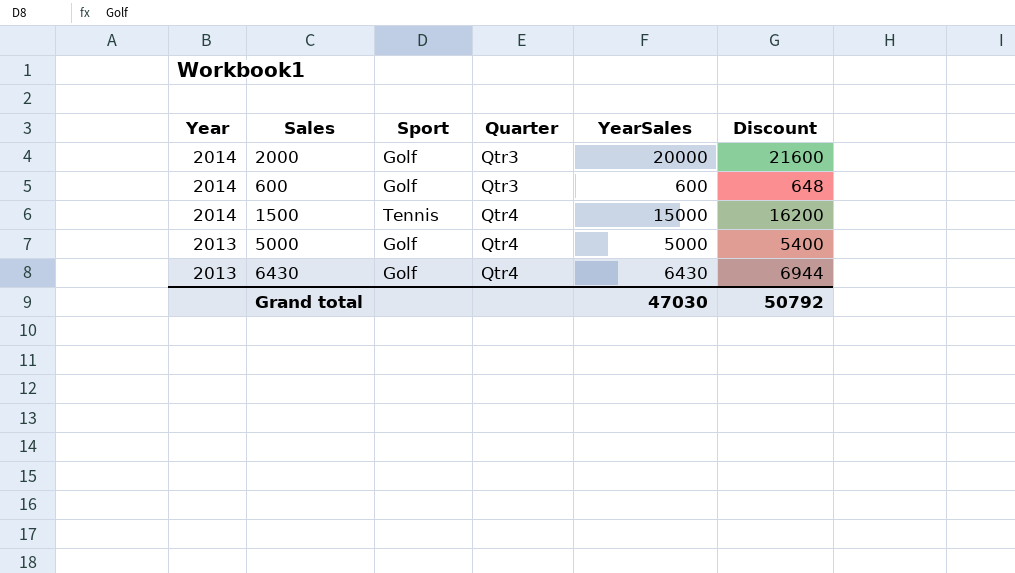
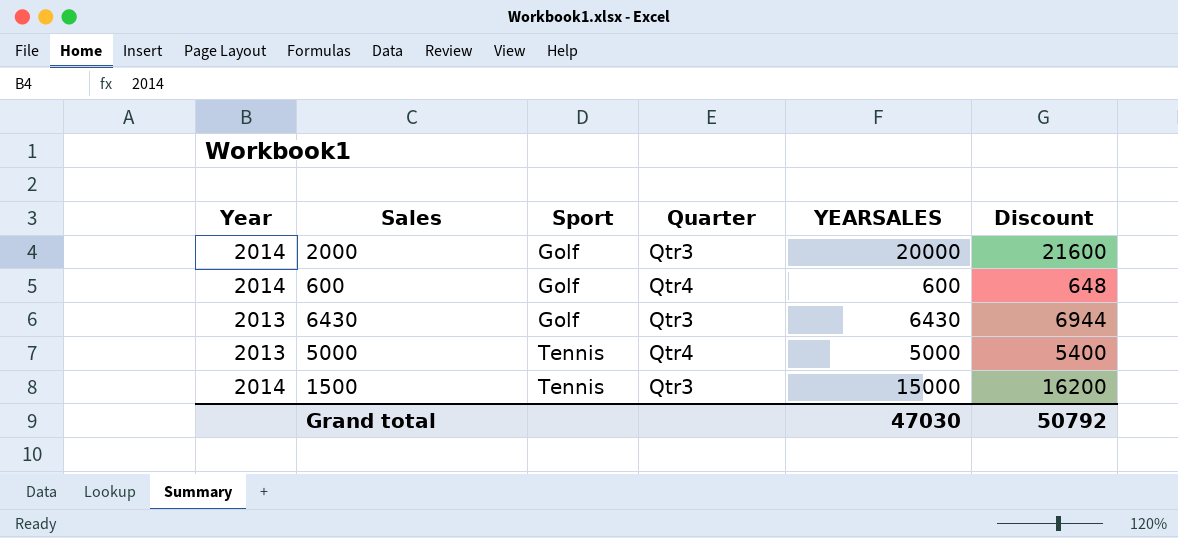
row order: Year descending -> Sport ascending
column name: YearSales -> YEARSALES
600 | Quarter: Qtr3 -> Qtr4
6430 | Quarter: Qtr4 -> Qtr3
5000 | Sport: Golf -> Tennis
1500 | Quarter: Qtr4 -> Qtr3

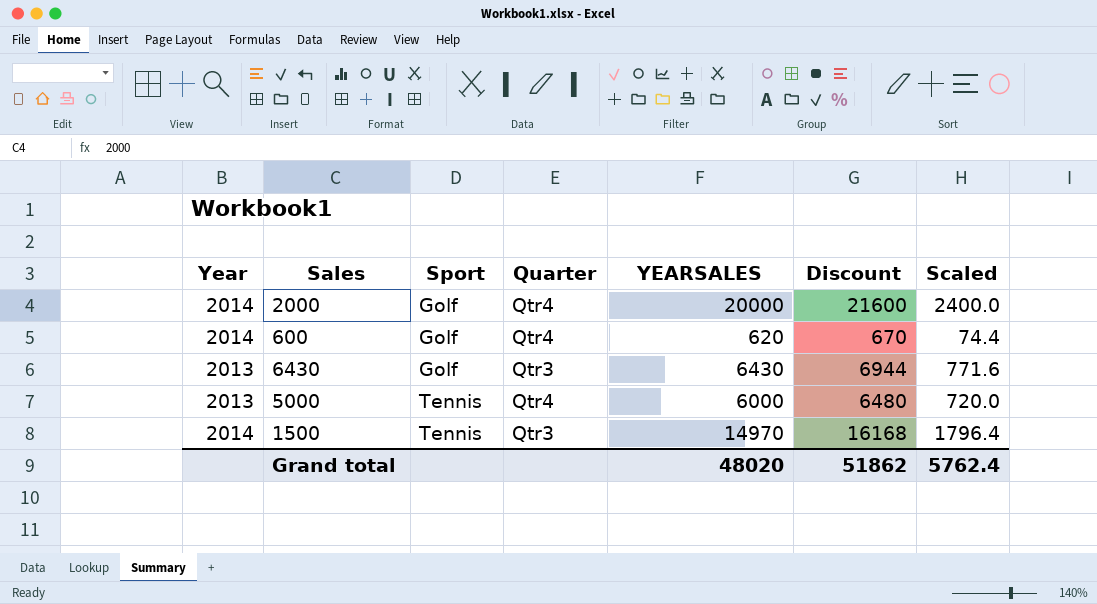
column Scaled | formula: none -> [YEARSALES] * 0.12
2000 | Quarter: Qtr3 -> Qtr4
600 | YEARSALES: 600 -> 620
600 | Discount: 648 -> 670
5000 | YEARSALES: 5000 -> 6000
5000 | Discount: 5400 -> 6480
1500 | YEARSALES: 15000 -> 14970
1500 | Discount: 16200 -> 16168
Grand total | YEARSALES: 47030 -> 48020
Grand total | Discount: 50792 -> 51862

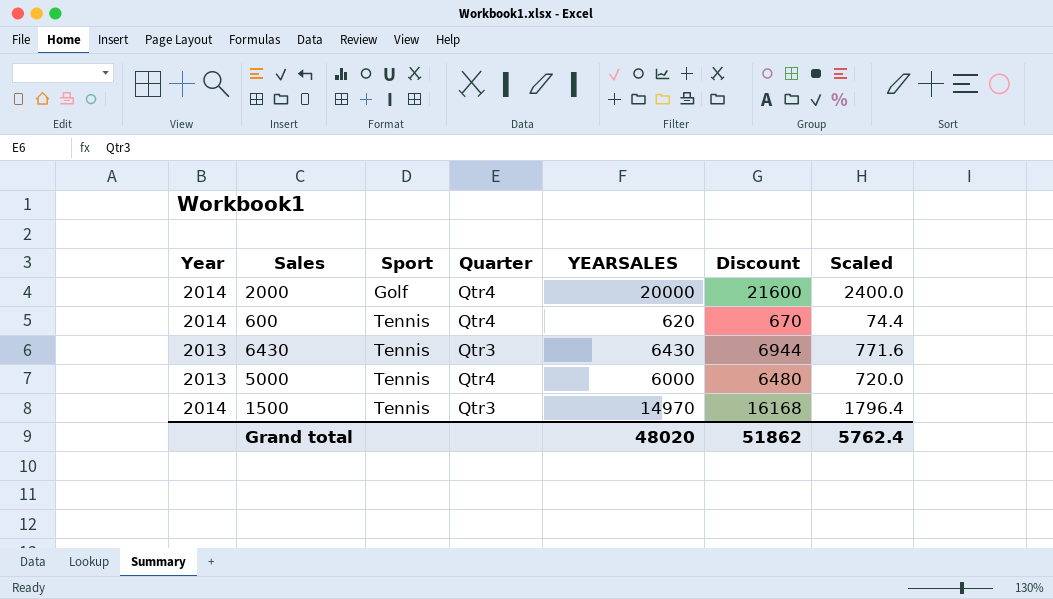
600 | Sport: Golf -> Tennis
6430 | Sport: Golf -> Tennis

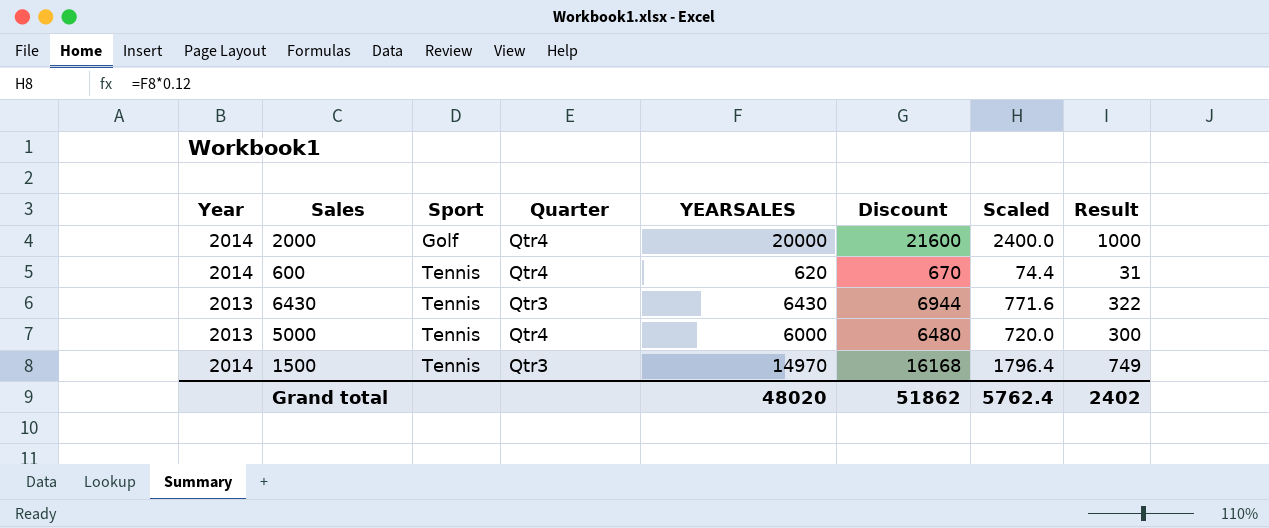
column Result | formula: none -> [YEARSALES] * 0.05

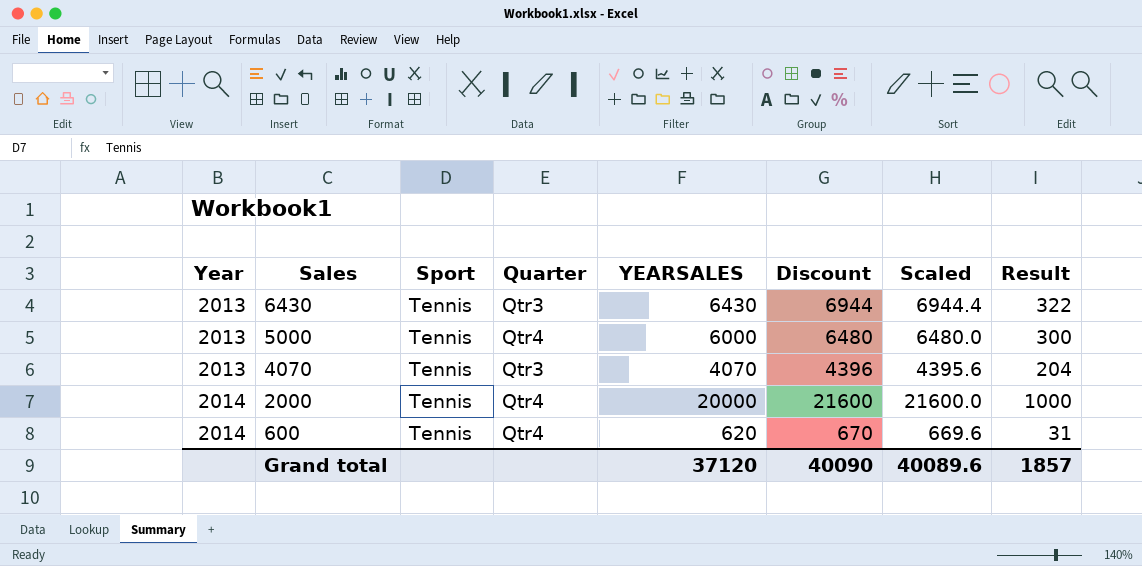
row order: Sport ascending -> Year ascending
column Scaled | formula: [YEARSALES] * 0.12 -> [YEARSALES] * 1.08
row 1500: 2014 | Tennis | Qtr3 | 14970 | 16168 | 1796.4 | 749 -> none
row 4070: none -> 2013 | Tennis | Qtr3 | 4070 | 4396 | 4395.6 | 204
2000 | Sport: Golf -> Tennis
Grand total | YEARSALES: 48020 -> 37120
Grand total | Discount: 51862 -> 40090
Grand total | Scaled: 5762.4 -> 40089.6
Grand total | Result: 2402 -> 1857

